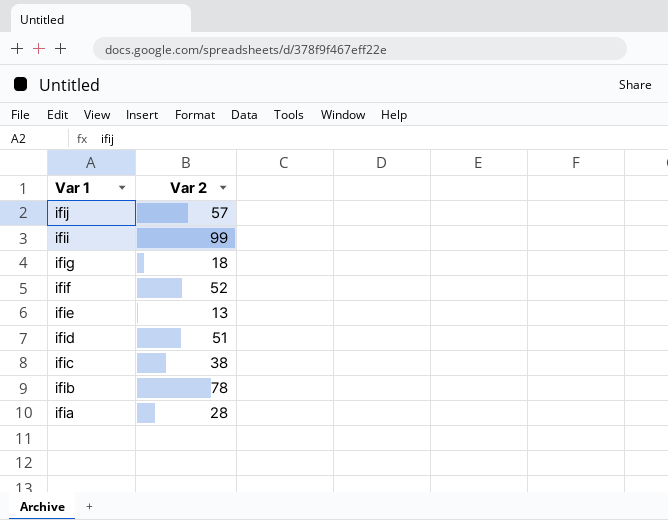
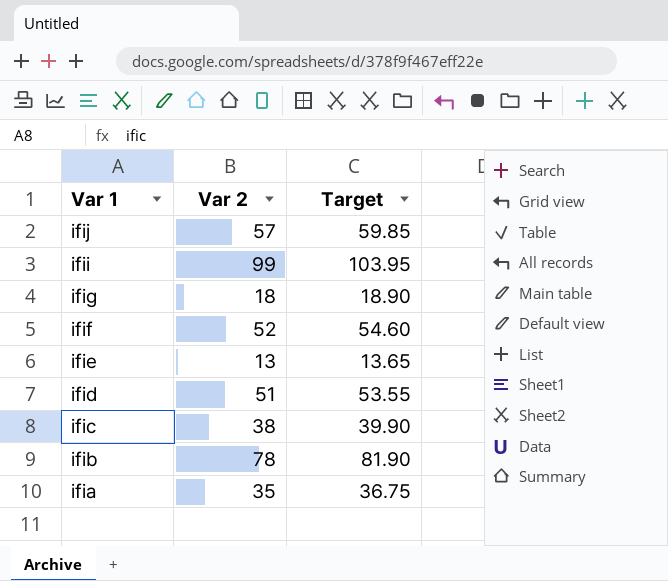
column Target | formula: none -> [Var 2] * 1.05
ifia | Var 2: 28 -> 35

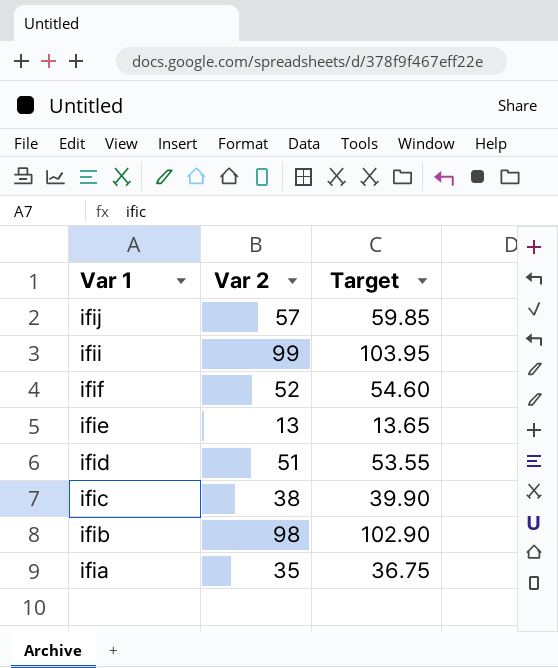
row ifig: 18 | 18.90 -> none
ifib | Var 2: 78 -> 98
ifib | Target: 81.90 -> 102.90

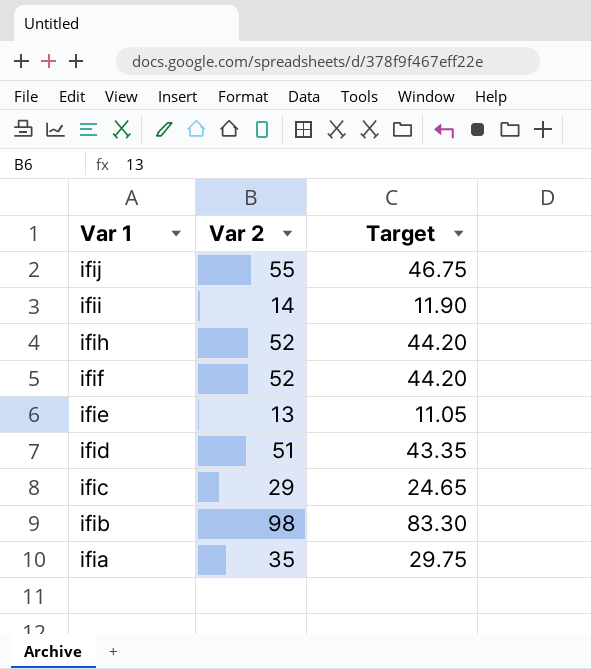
column Target | formula: [Var 2] * 1.05 -> [Var 2] * 0.85
ifij | Var 2: 57 -> 55
ifii | Var 2: 99 -> 14
row ifih: none -> 52 | 44.20
ific | Var 2: 38 -> 29

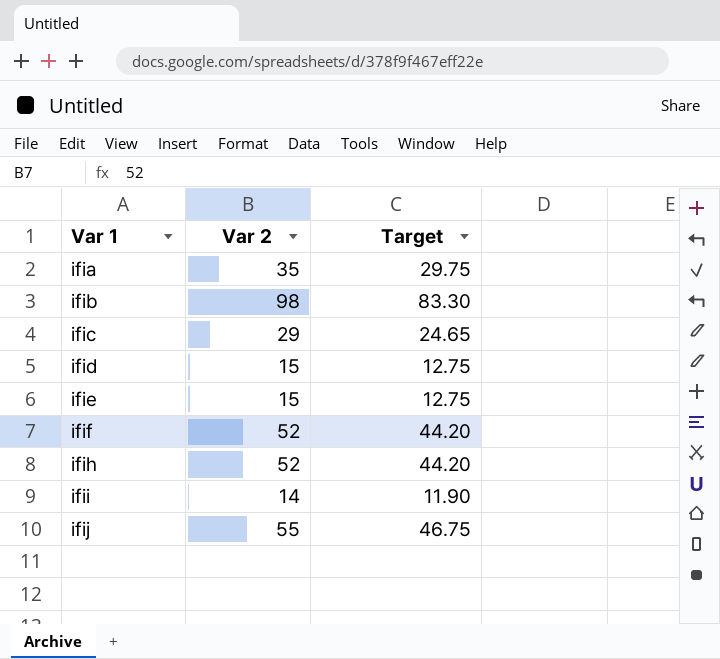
row order: Var 1 descending -> Var 1 ascending
ifid | Var 2: 51 -> 15
ifid | Target: 43.35 -> 12.75
ifie | Var 2: 13 -> 15
ifie | Target: 11.05 -> 12.75

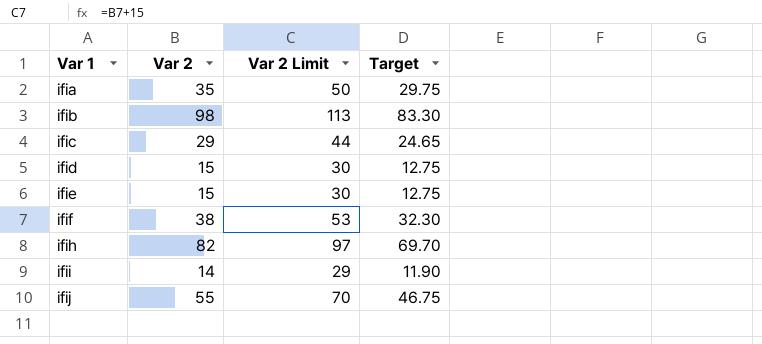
column Var 2 Limit | formula: none -> [Var 2] + 15
ifif | Var 2: 52 -> 38
ifif | Target: 44.20 -> 32.30
ifih | Var 2: 52 -> 82
ifih | Target: 44.20 -> 69.70

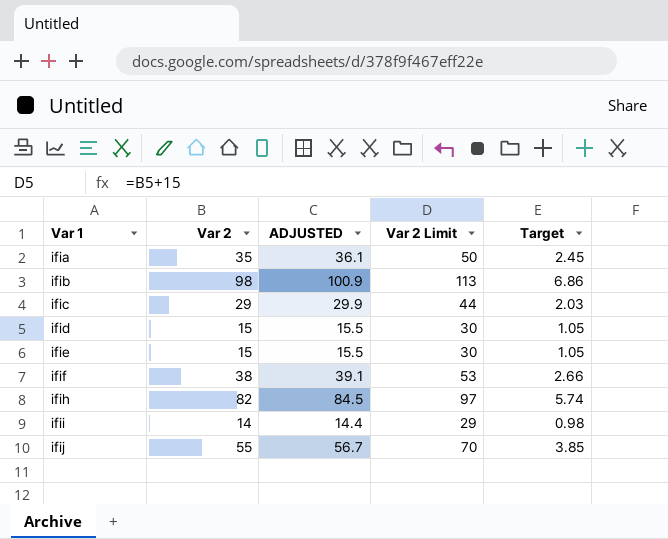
column ADJUSTED | formula: none -> [Var 2] * 1.03
column Target | formula: [Var 2] * 0.85 -> [Var 2] * 0.07

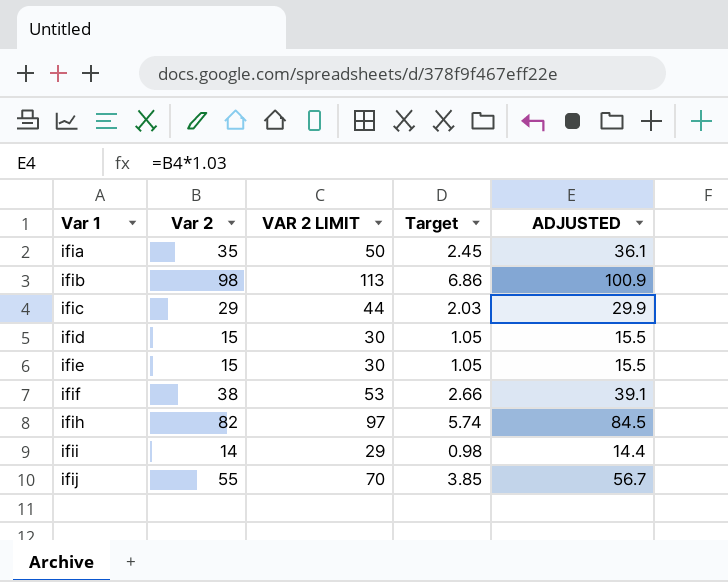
column name: Var 2 Limit -> VAR 2 LIMIT
column ADJUSTED | position: 3 -> 5

